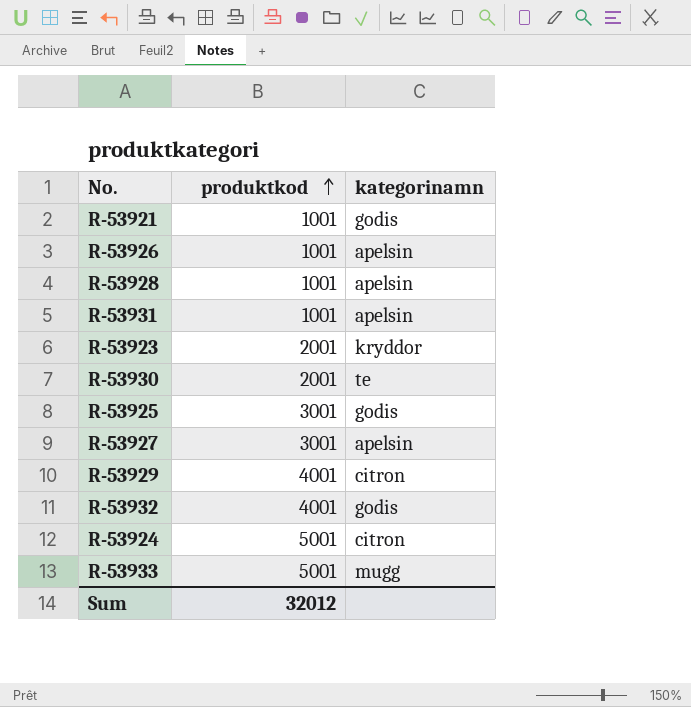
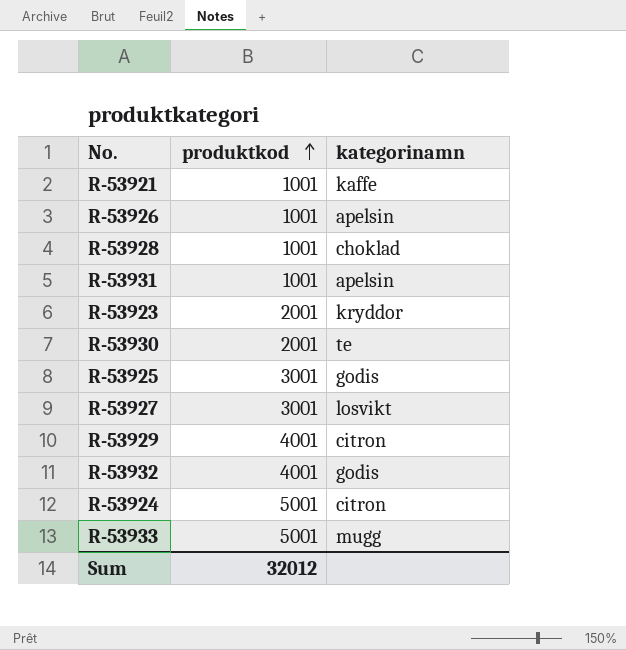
R-53921 | kategorinamn: godis -> kaffe
R-53928 | kategorinamn: apelsin -> choklad
R-53927 | kategorinamn: apelsin -> losvikt

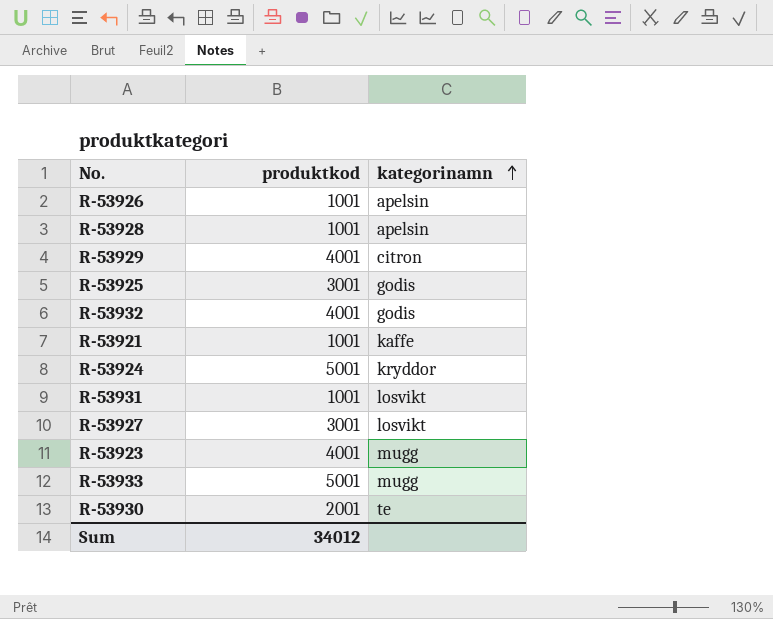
row order: produktkod ascending -> kategorinamn ascending
R-53928 | kategorinamn: choklad -> apelsin
R-53924 | kategorinamn: citron -> kryddor
R-53931 | kategorinamn: apelsin -> losvikt
R-53923 | produktkod: 2001 -> 4001
R-53923 | kategorinamn: kryddor -> mugg
Sum | produktkod: 32012 -> 34012

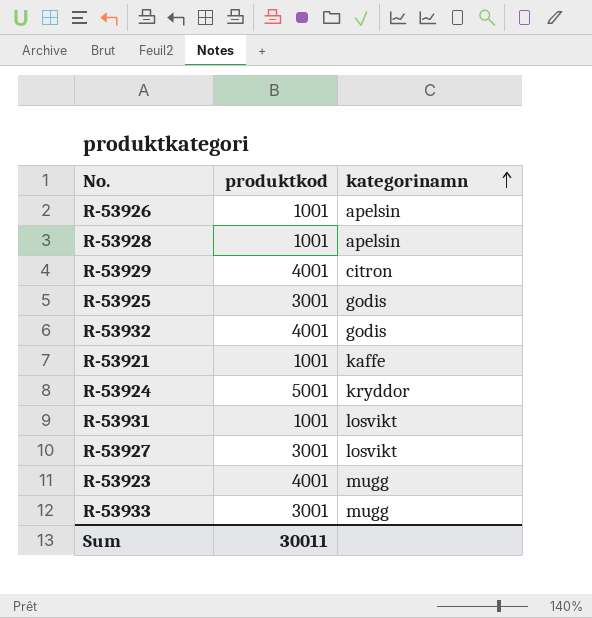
row R-53930: 2001 | te -> none
R-53933 | produktkod: 5001 -> 3001
Sum | produktkod: 34012 -> 30011

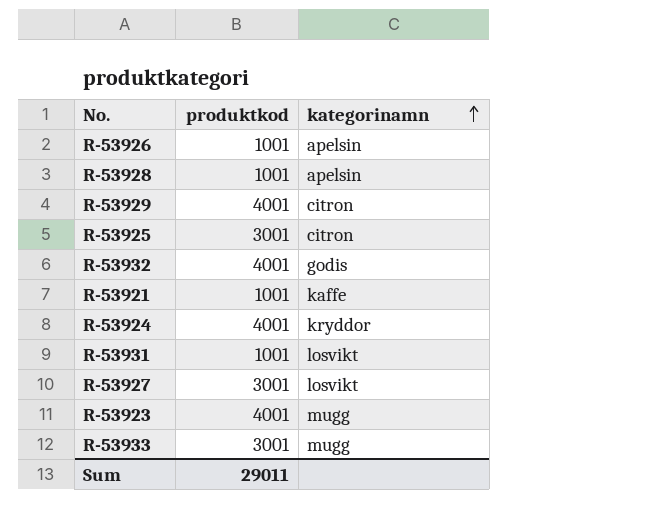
R-53925 | kategorinamn: godis -> citron
R-53924 | produktkod: 5001 -> 4001
Sum | produktkod: 30011 -> 29011

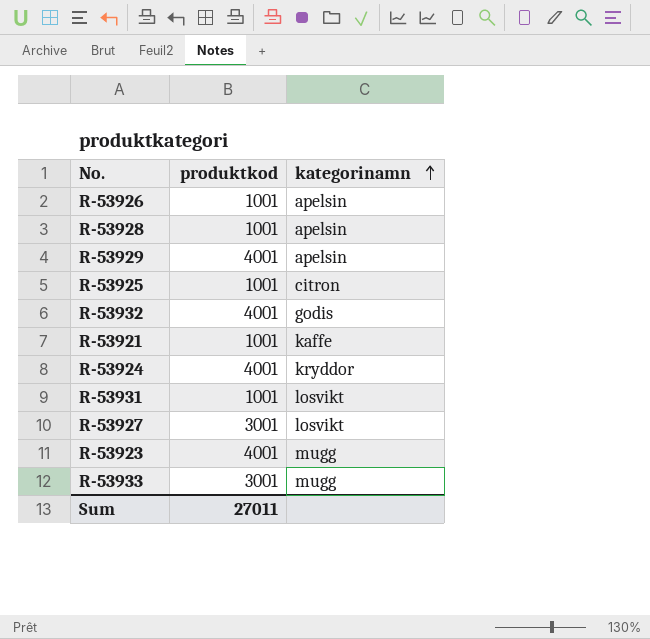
R-53929 | kategorinamn: citron -> apelsin
R-53925 | produktkod: 3001 -> 1001
Sum | produktkod: 29011 -> 27011

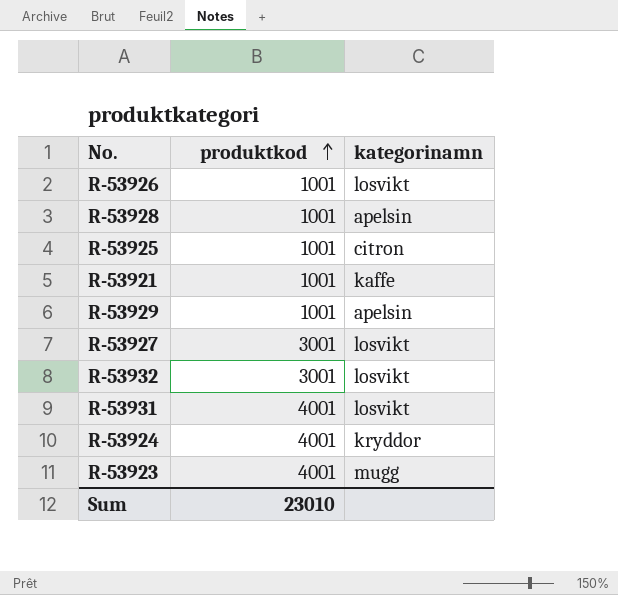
row order: kategorinamn ascending -> produktkod ascending
row R-53933: 3001 | mugg -> none
R-53926 | kategorinamn: apelsin -> losvikt
R-53929 | produktkod: 4001 -> 1001
R-53932 | produktkod: 4001 -> 3001
R-53932 | kategorinamn: godis -> losvikt
R-53931 | produktkod: 1001 -> 4001
Sum | produktkod: 27011 -> 23010

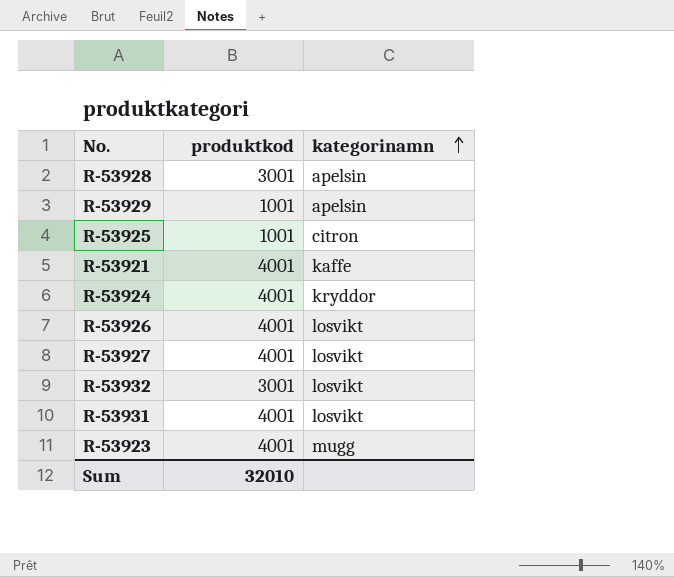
row order: produktkod ascending -> kategorinamn ascending
R-53928 | produktkod: 1001 -> 3001
R-53921 | produktkod: 1001 -> 4001
R-53926 | produktkod: 1001 -> 4001
R-53927 | produktkod: 3001 -> 4001
Sum | produktkod: 23010 -> 32010

